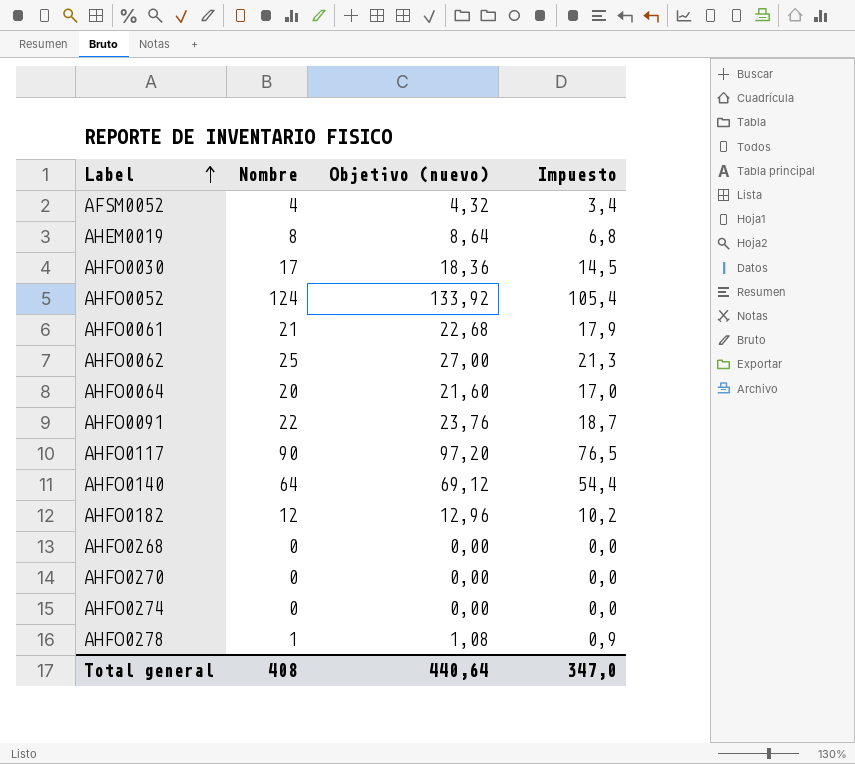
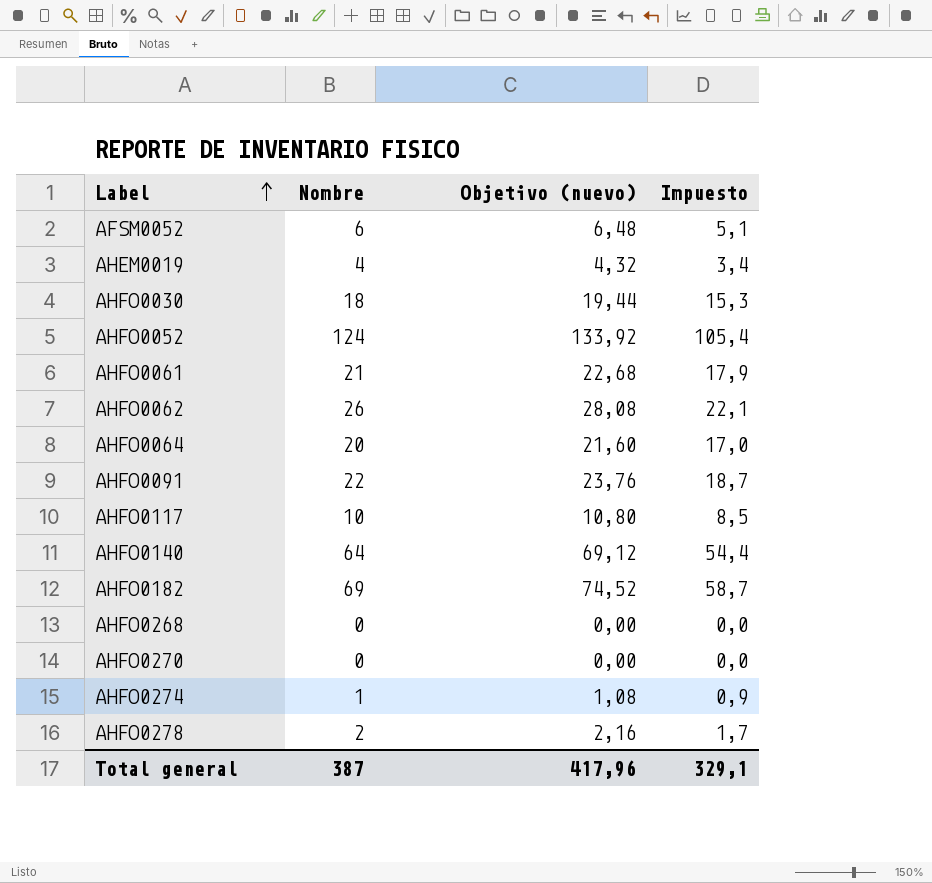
AFSM0052 | Nombre: 4 -> 6
AFSM0052 | Objetivo (nuevo): 4,32 -> 6,48
AFSM0052 | Impuesto: 3,4 -> 5,1
AHEM0019 | Nombre: 8 -> 4
AHEM0019 | Objetivo (nuevo): 8,64 -> 4,32
AHEM0019 | Impuesto: 6,8 -> 3,4
AHFO0030 | Nombre: 17 -> 18
AHFO0030 | Objetivo (nuevo): 18,36 -> 19,44
AHFO0030 | Impuesto: 14,5 -> 15,3
AHFO0062 | Nombre: 25 -> 26
AHFO0062 | Objetivo (nuevo): 27,00 -> 28,08
AHFO0062 | Impuesto: 21,3 -> 22,1
AHFO0117 | Nombre: 90 -> 10
AHFO0117 | Objetivo (nuevo): 97,20 -> 10,80
AHFO0117 | Impuesto: 76,5 -> 8,5
AHFO0182 | Nombre: 12 -> 69
AHFO0182 | Objetivo (nuevo): 12,96 -> 74,52
AHFO0182 | Impuesto: 10,2 -> 58,7
AHFO0274 | Nombre: 0 -> 1
AHFO0274 | Objetivo (nuevo): 0,00 -> 1,08
AHFO0274 | Impuesto: 0,0 -> 0,9
AHFO0278 | Nombre: 1 -> 2
AHFO0278 | Objetivo (nuevo): 1,08 -> 2,16
AHFO0278 | Impuesto: 0,9 -> 1,7
Total general | Nombre: 408 -> 387
Total general | Objetivo (nuevo): 440,64 -> 417,96
Total general | Impuesto: 347,0 -> 329,1

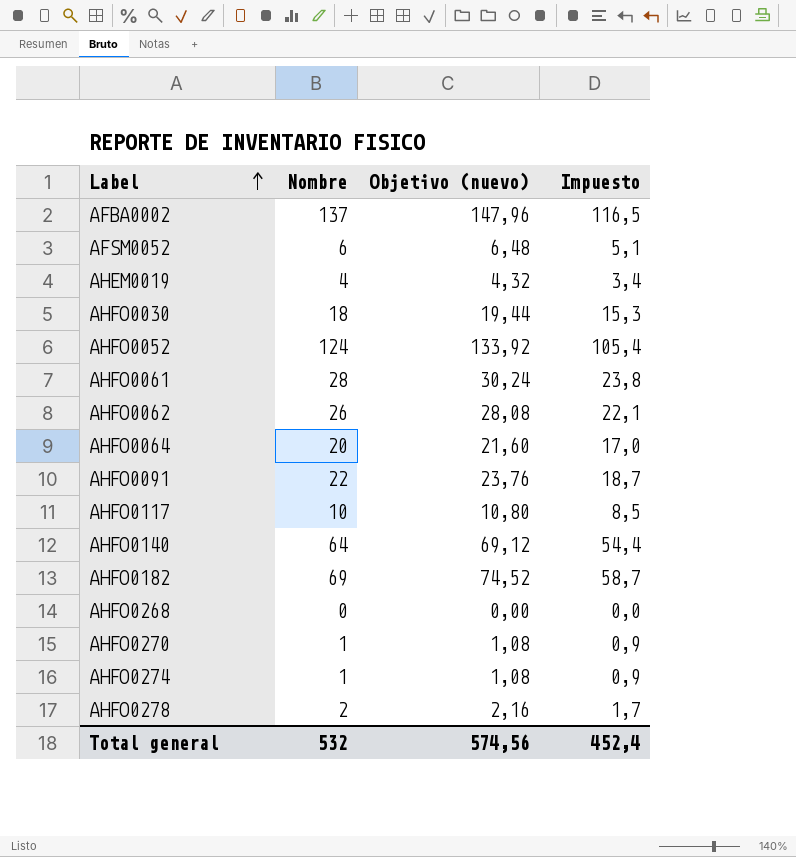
row AFBA0002: none -> 137 | 147,96 | 116,5
AHFO0061 | Nombre: 21 -> 28
AHFO0061 | Objetivo (nuevo): 22,68 -> 30,24
AHFO0061 | Impuesto: 17,9 -> 23,8
AHFO0270 | Nombre: 0 -> 1
AHFO0270 | Objetivo (nuevo): 0,00 -> 1,08
AHFO0270 | Impuesto: 0,0 -> 0,9
Total general | Nombre: 387 -> 532
Total general | Objetivo (nuevo): 417,96 -> 574,56
Total general | Impuesto: 329,1 -> 452,4

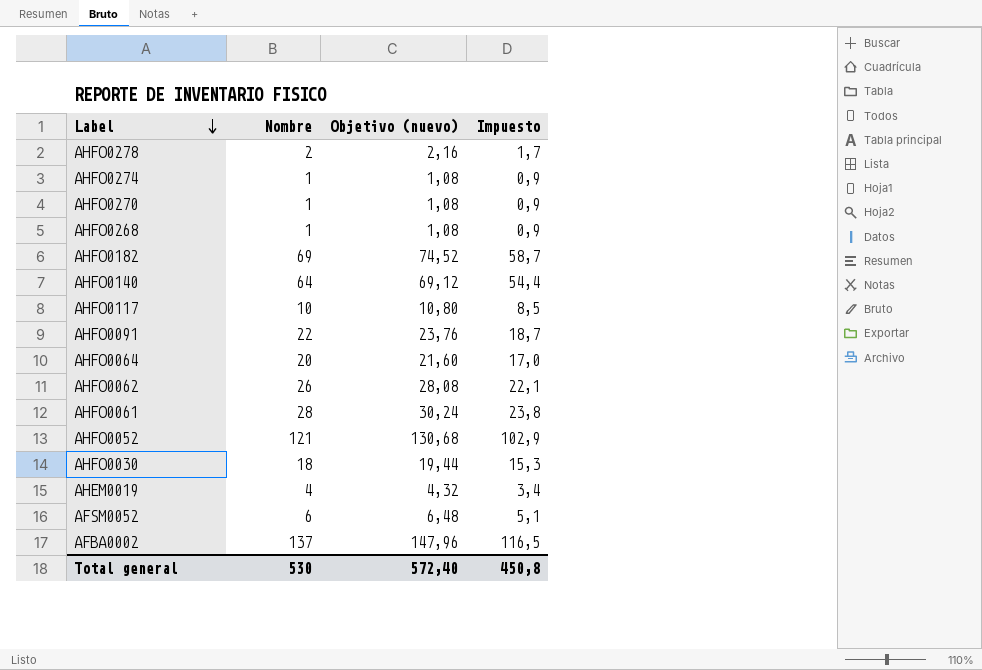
row order: Label ascending -> Label descending
AHFO0268 | Nombre: 0 -> 1
AHFO0268 | Objetivo (nuevo): 0,00 -> 1,08
AHFO0268 | Impuesto: 0,0 -> 0,9
AHFO0052 | Nombre: 124 -> 121
AHFO0052 | Objetivo (nuevo): 133,92 -> 130,68
AHFO0052 | Impuesto: 105,4 -> 102,9
Total general | Nombre: 532 -> 530
Total general | Objetivo (nuevo): 574,56 -> 572,40
Total general | Impuesto: 452,4 -> 450,8

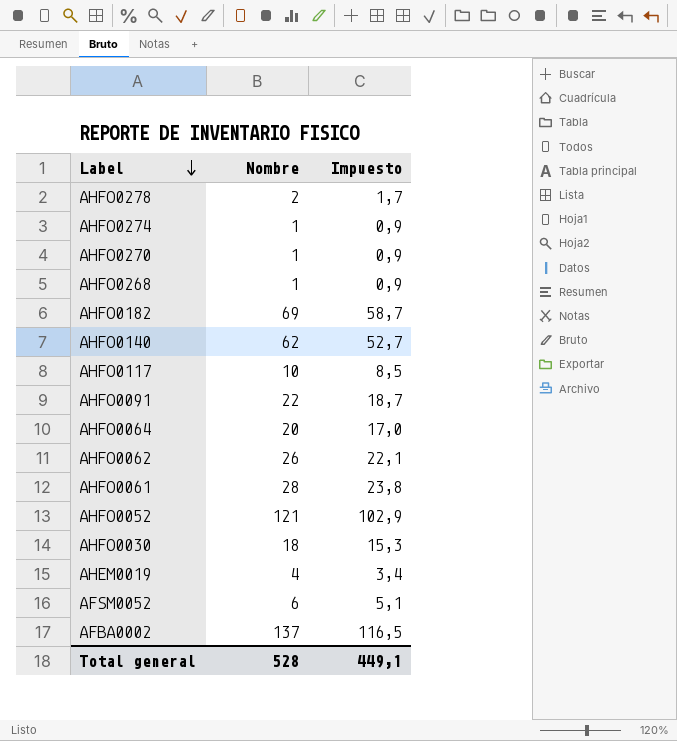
column Objetivo (nuevo) | formula: [Nombre] * 1,08 -> none
AHFO0140 | Nombre: 64 -> 62
AHFO0140 | Impuesto: 54,4 -> 52,7
Total general | Nombre: 530 -> 528
Total general | Impuesto: 450,8 -> 449,1

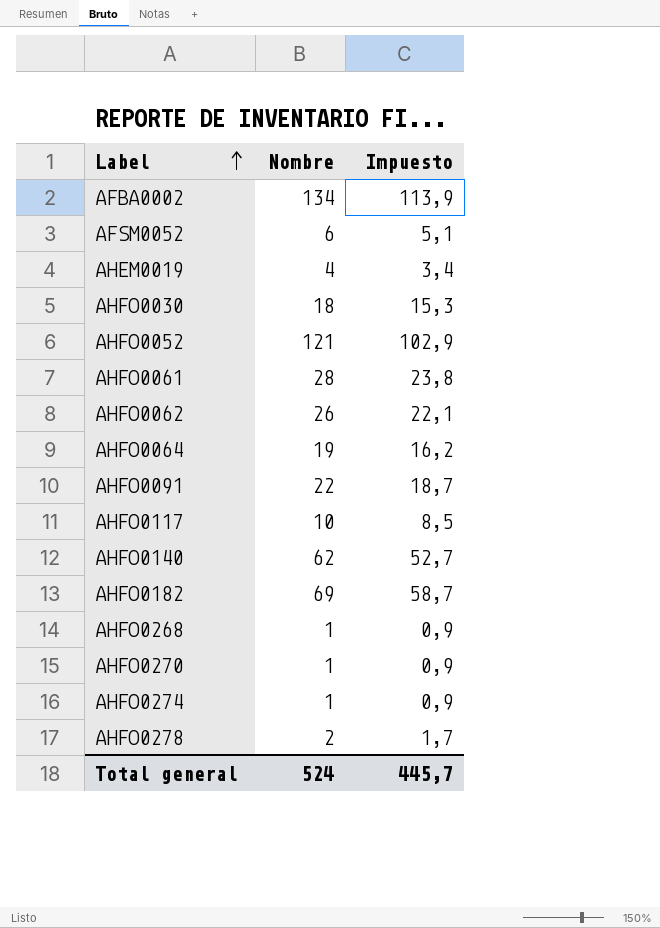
row order: Label descending -> Label ascending
AFBA0002 | Nombre: 137 -> 134
AFBA0002 | Impuesto: 116,5 -> 113,9
AHFO0064 | Nombre: 20 -> 19
AHFO0064 | Impuesto: 17,0 -> 16,2
Total general | Nombre: 528 -> 524
Total general | Impuesto: 449,1 -> 445,7

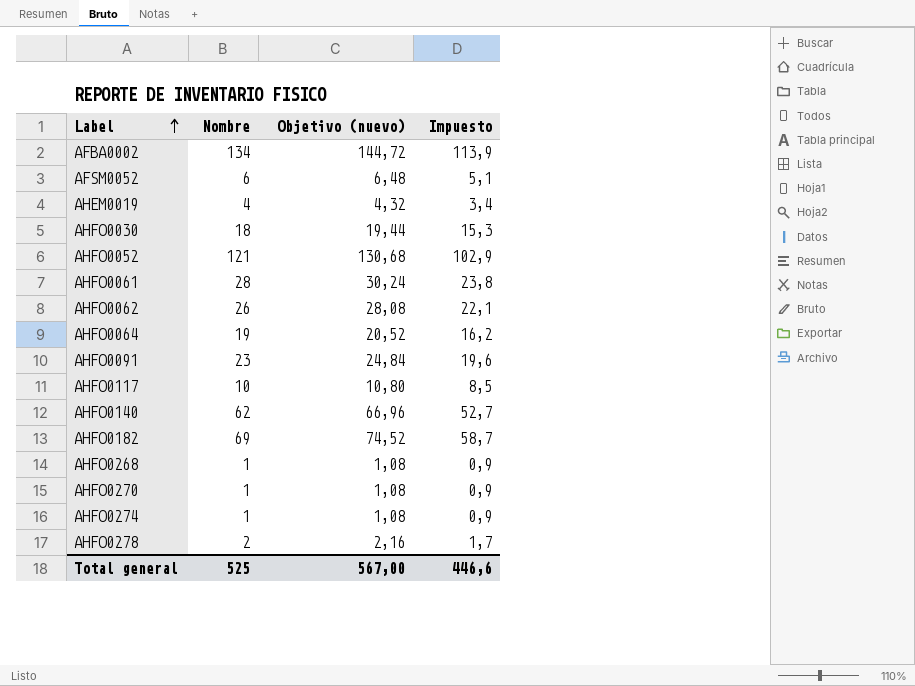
column Objetivo (nuevo) | formula: none -> [Nombre] * 1,08
AHFO0091 | Nombre: 22 -> 23
AHFO0091 | Impuesto: 18,7 -> 19,6
Total general | Nombre: 524 -> 525
Total general | Impuesto: 445,7 -> 446,6

